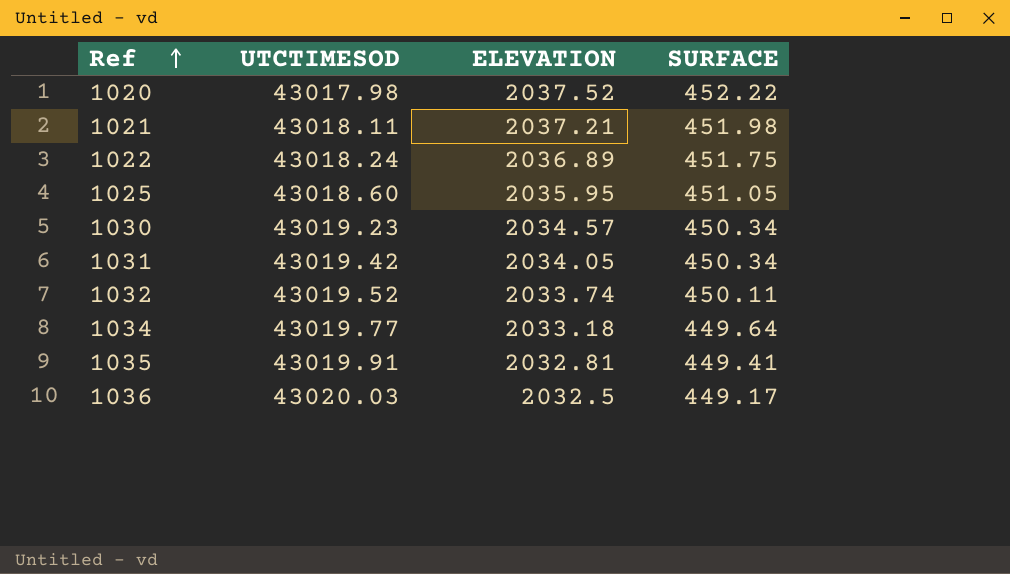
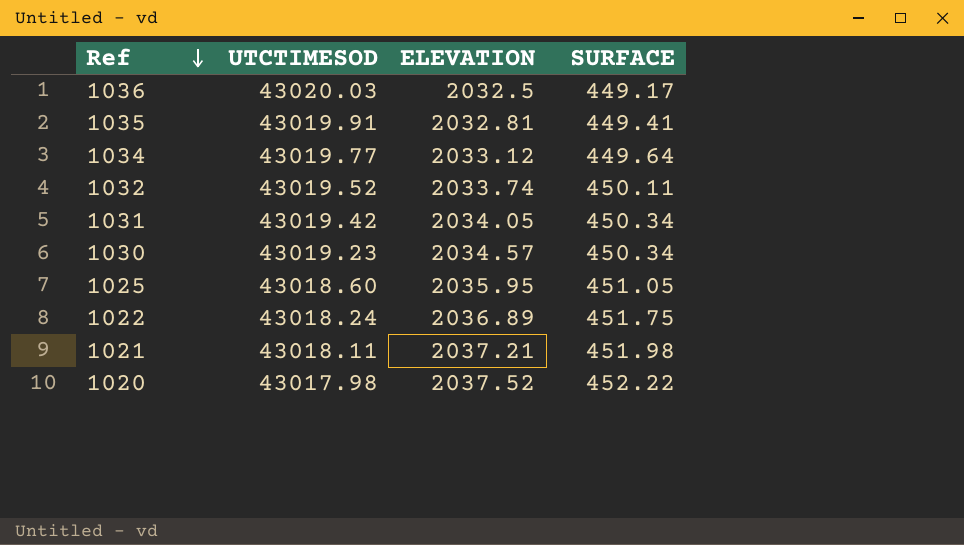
row order: Ref ascending -> Ref descending
1034 | ELEVATION: 2033.18 -> 2033.12

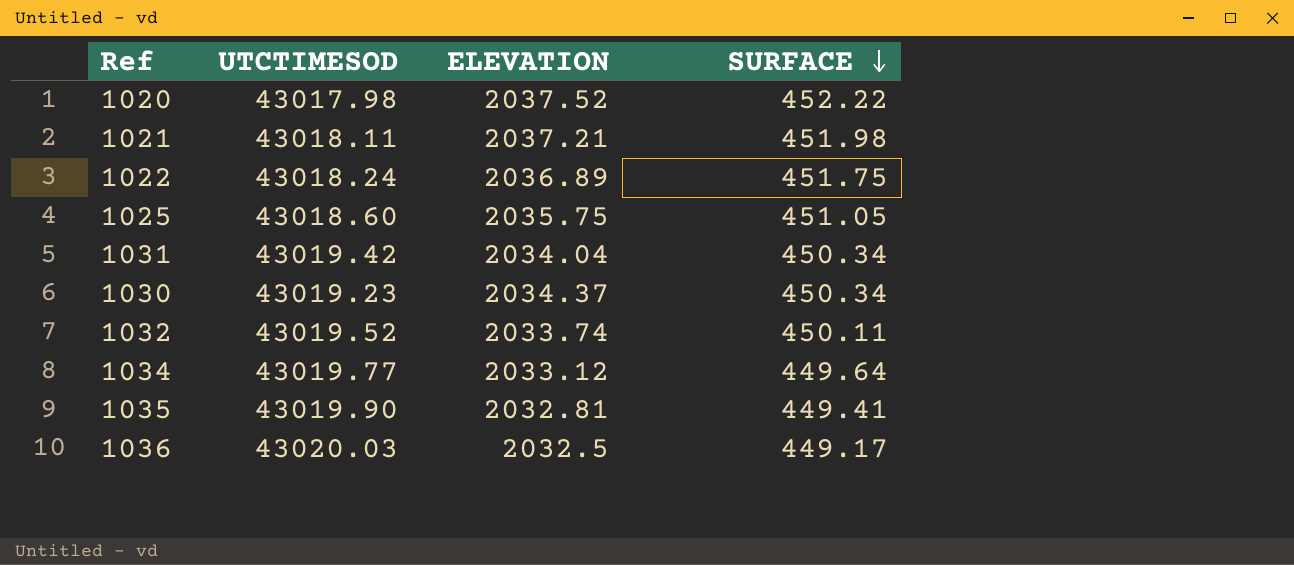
row order: Ref descending -> SURFACE descending
1025 | ELEVATION: 2035.95 -> 2035.75
1031 | ELEVATION: 2034.05 -> 2034.04
1030 | ELEVATION: 2034.57 -> 2034.37
1035 | UTCTIMESOD: 43019.91 -> 43019.90

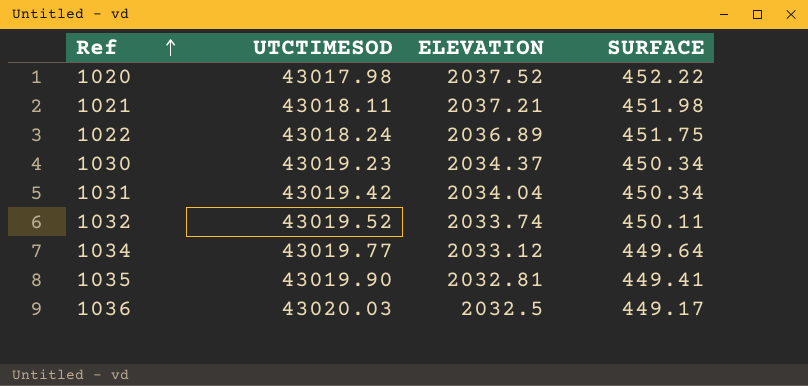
row order: SURFACE descending -> Ref ascending
row 1025: 43018.60 | 2035.75 | 451.05 -> none

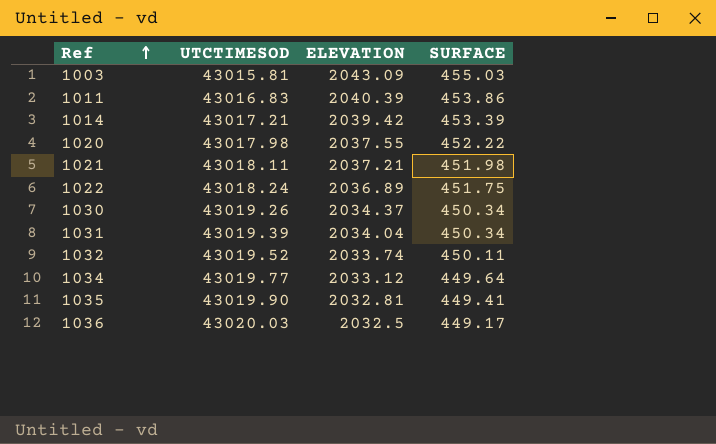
row 1003: none -> 43015.81 | 2043.09 | 455.03
row 1011: none -> 43016.83 | 2040.39 | 453.86
row 1014: none -> 43017.21 | 2039.42 | 453.39
1020 | ELEVATION: 2037.52 -> 2037.55
1030 | UTCTIMESOD: 43019.23 -> 43019.26
1031 | UTCTIMESOD: 43019.42 -> 43019.39

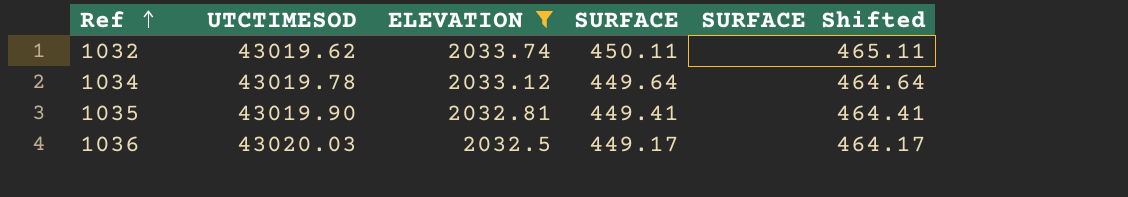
filter: none -> ELEVATION <= 2033.74
column SURFACE Shifted | formula: none -> [SURFACE] + 15
1032 | UTCTIMESOD: 43019.52 -> 43019.62
1034 | UTCTIMESOD: 43019.77 -> 43019.78

